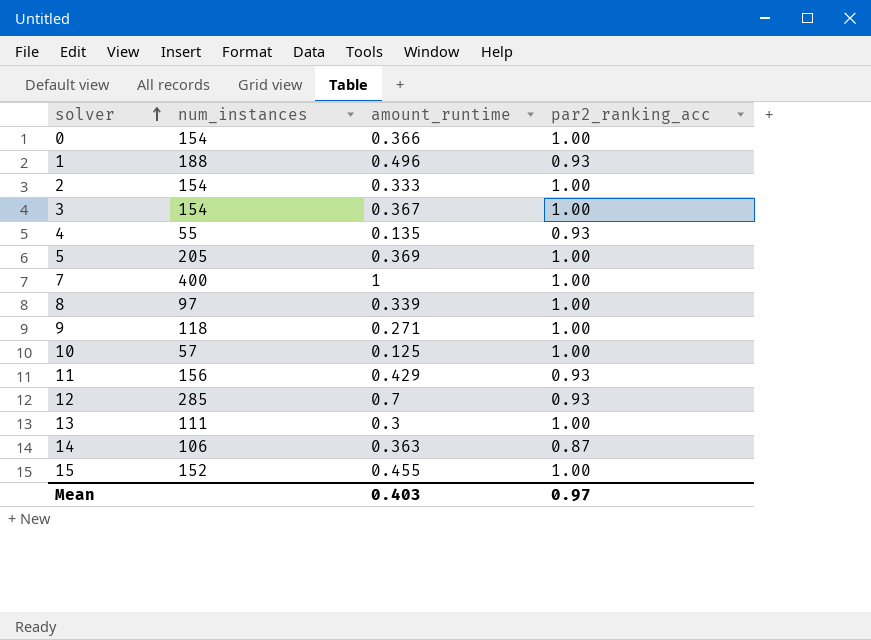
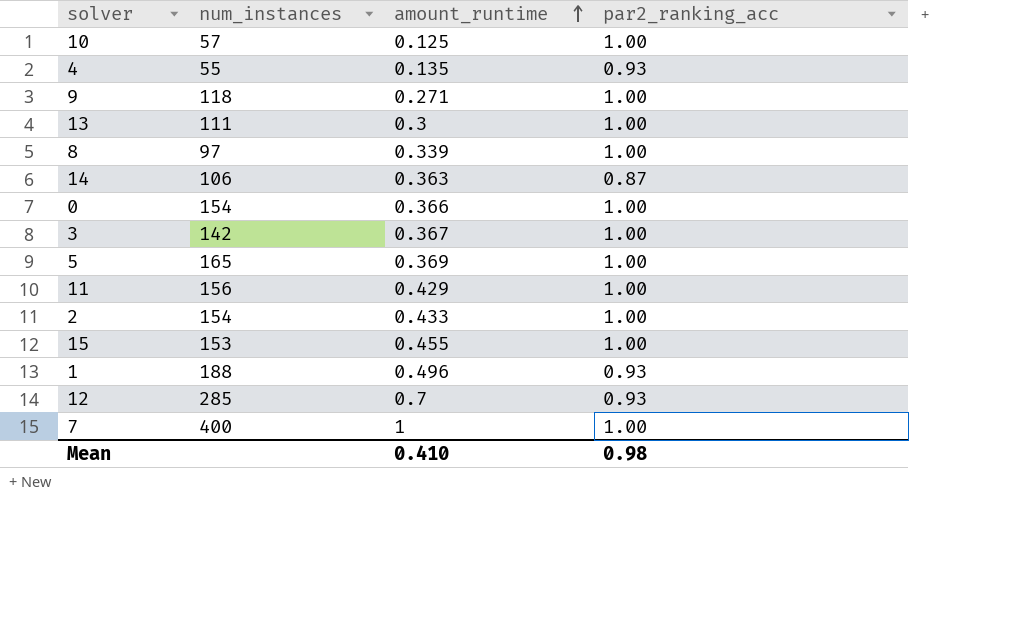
row order: solver ascending -> amount_runtime ascending
3 | num_instances: 154 -> 142
5 | num_instances: 205 -> 165
11 | par2_ranking_acc: 0.93 -> 1.00
2 | amount_runtime: 0.333 -> 0.433
15 | num_instances: 152 -> 153
Mean | amount_runtime: 0.403 -> 0.410
Mean | par2_ranking_acc: 0.97 -> 0.98

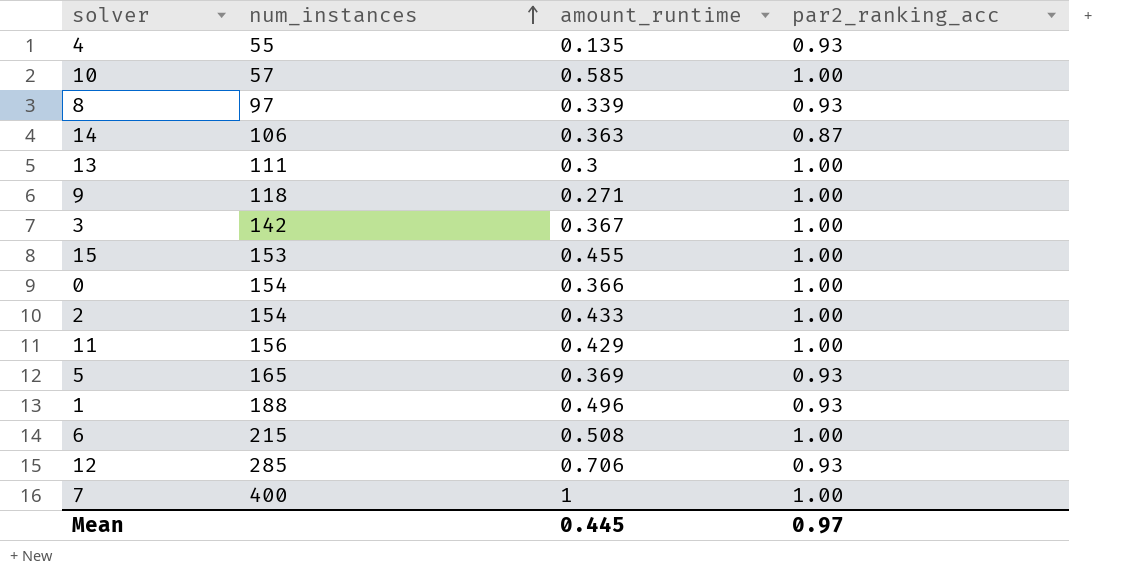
row order: amount_runtime ascending -> num_instances ascending
10 | amount_runtime: 0.125 -> 0.585
8 | par2_ranking_acc: 1.00 -> 0.93
5 | par2_ranking_acc: 1.00 -> 0.93
row 6: none -> 215 | 0.508 | 1.00
12 | amount_runtime: 0.7 -> 0.706
Mean | amount_runtime: 0.410 -> 0.445
Mean | par2_ranking_acc: 0.98 -> 0.97

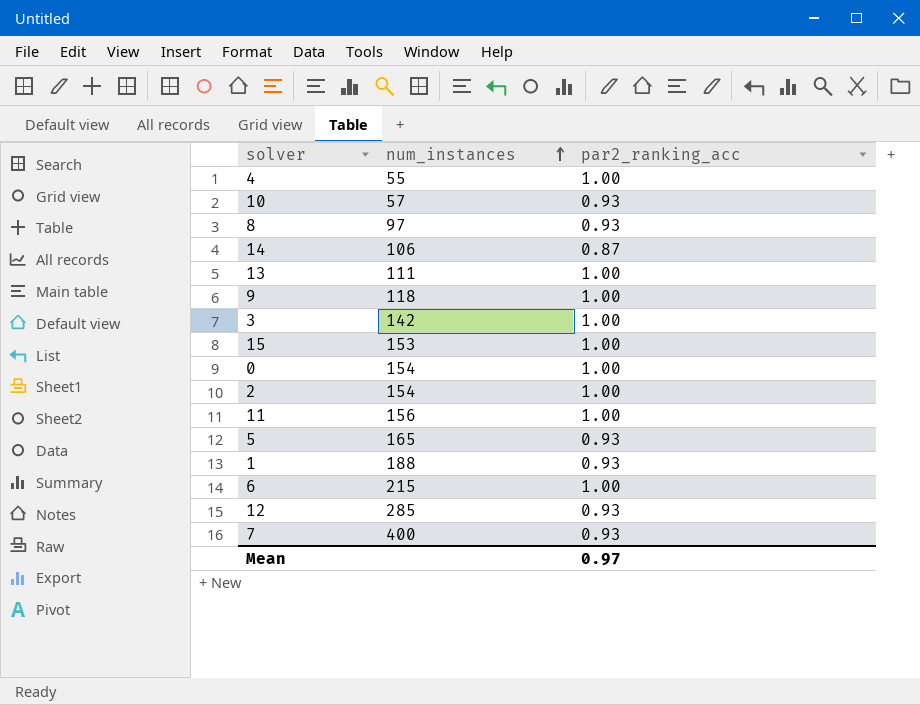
column amount_runtime | position: 3 -> none
4 | par2_ranking_acc: 0.93 -> 1.00
10 | par2_ranking_acc: 1.00 -> 0.93
7 | par2_ranking_acc: 1.00 -> 0.93

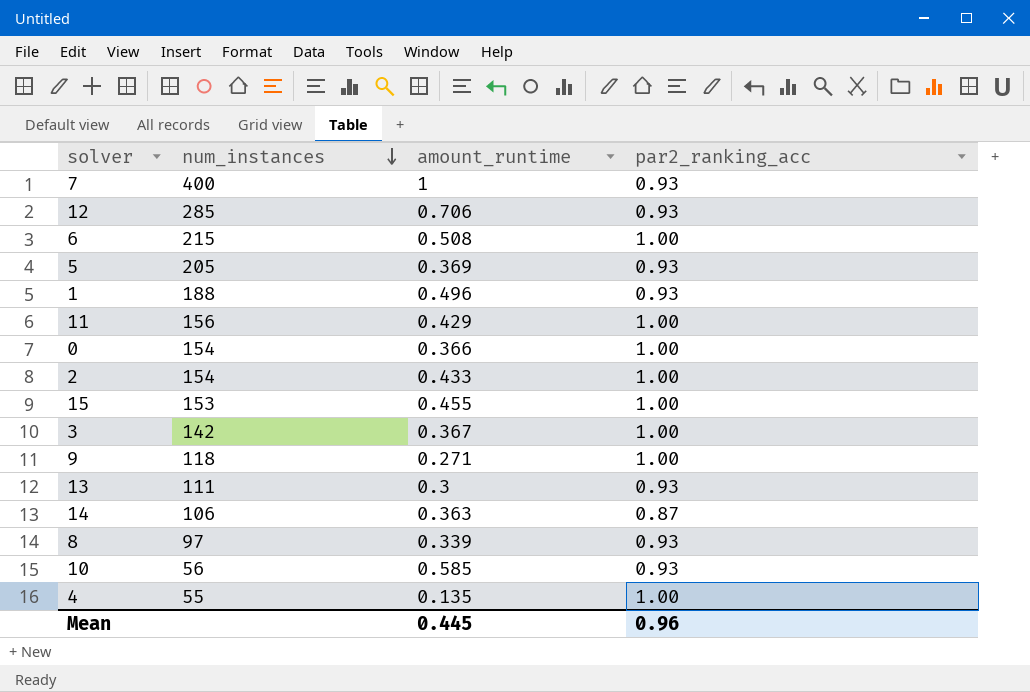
row order: num_instances ascending -> num_instances descending
column amount_runtime | position: none -> 3
5 | num_instances: 165 -> 205
13 | par2_ranking_acc: 1.00 -> 0.93
10 | num_instances: 57 -> 56
Mean | par2_ranking_acc: 0.97 -> 0.96

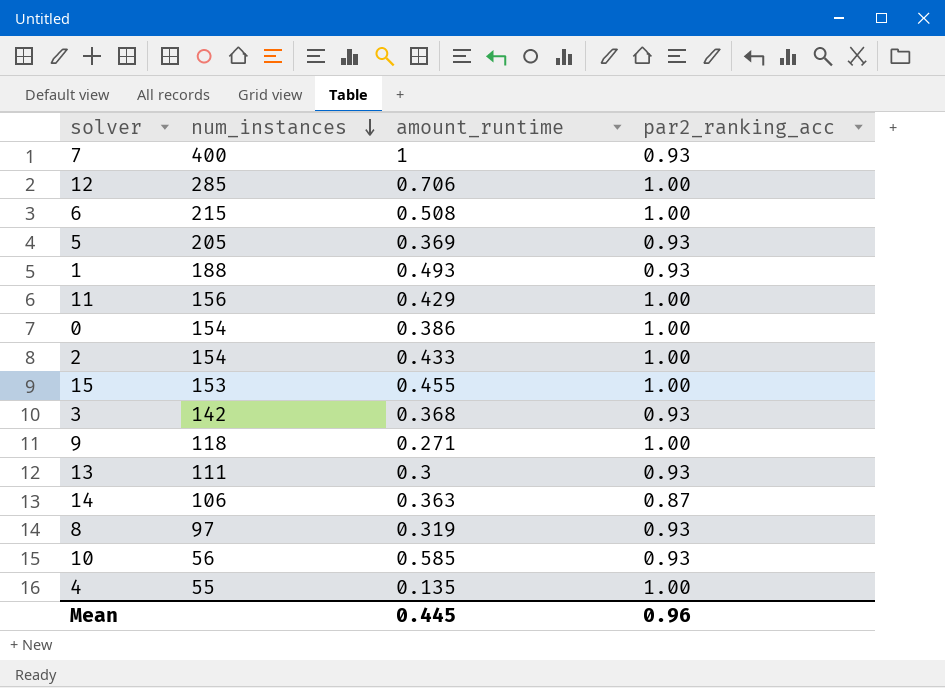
12 | par2_ranking_acc: 0.93 -> 1.00
1 | amount_runtime: 0.496 -> 0.493
0 | amount_runtime: 0.366 -> 0.386
3 | amount_runtime: 0.367 -> 0.368
3 | par2_ranking_acc: 1.00 -> 0.93
8 | amount_runtime: 0.339 -> 0.319

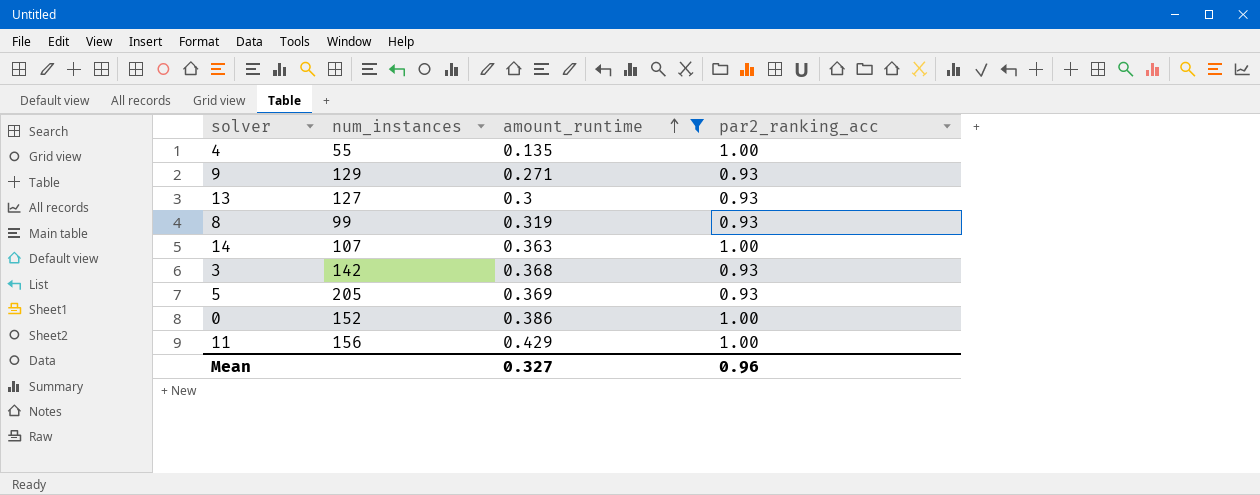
filter: none -> amount_runtime <= 0.429
row order: num_instances descending -> amount_runtime ascending
9 | num_instances: 118 -> 129
9 | par2_ranking_acc: 1.00 -> 0.93
13 | num_instances: 111 -> 127
8 | num_instances: 97 -> 99
14 | num_instances: 106 -> 107
14 | par2_ranking_acc: 0.87 -> 1.00
0 | num_instances: 154 -> 152
Mean | amount_runtime: 0.445 -> 0.327

